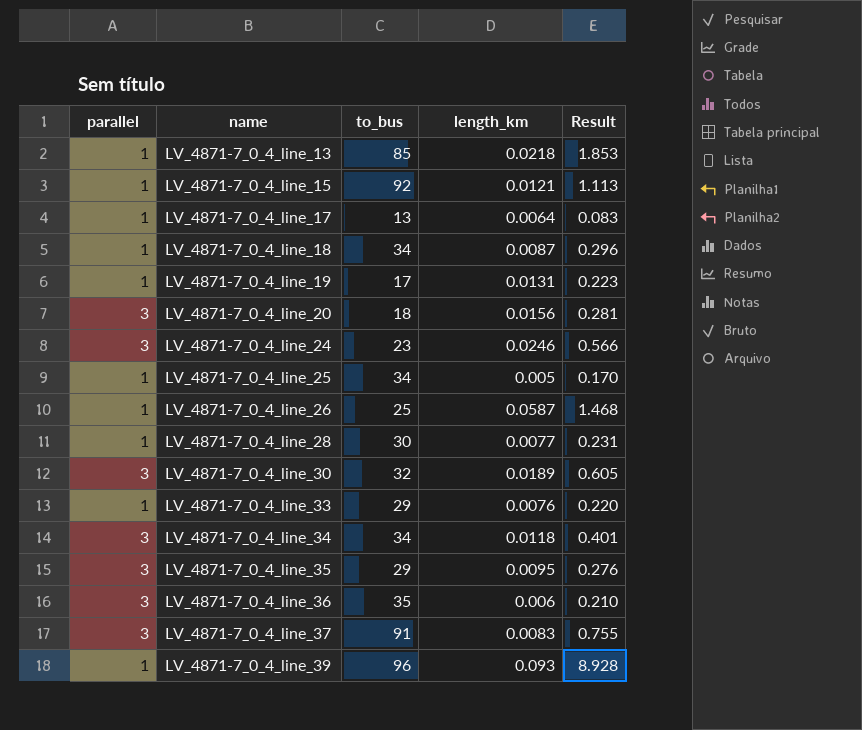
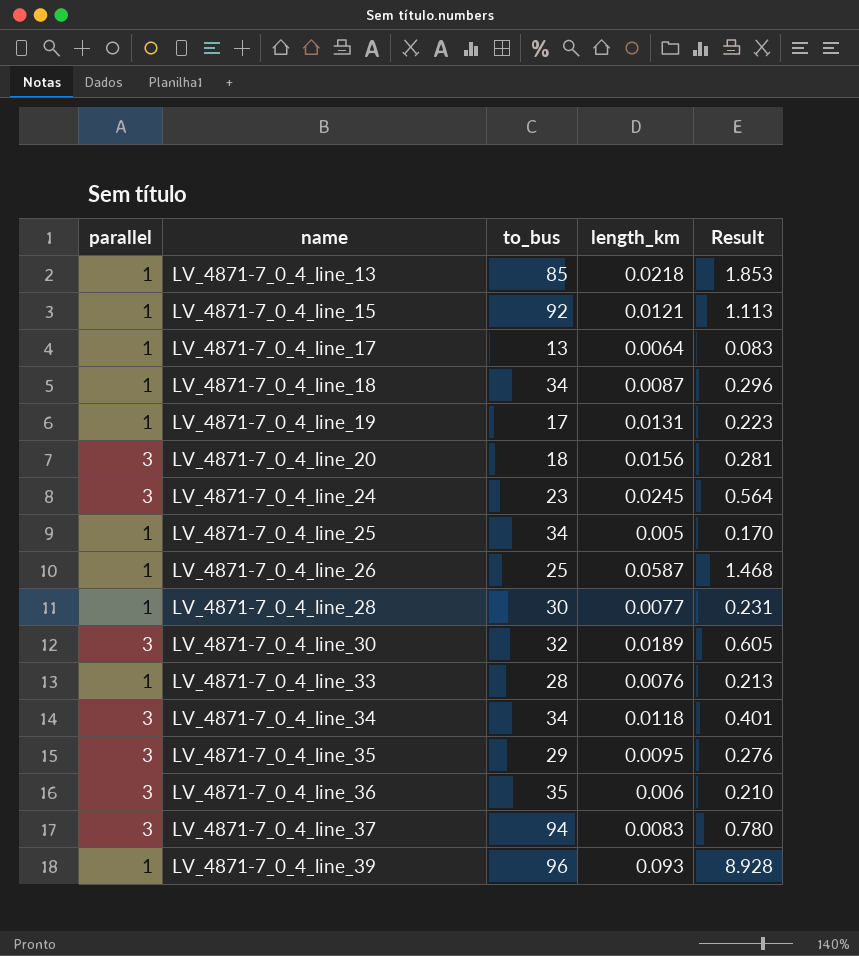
LV_4871-7_0_4_line_24 | length_km: 0.0246 -> 0.0245
LV_4871-7_0_4_line_24 | Result: 0.566 -> 0.564
LV_4871-7_0_4_line_33 | to_bus: 29 -> 28
LV_4871-7_0_4_line_33 | Result: 0.220 -> 0.213
LV_4871-7_0_4_line_37 | to_bus: 91 -> 94
LV_4871-7_0_4_line_37 | Result: 0.755 -> 0.780

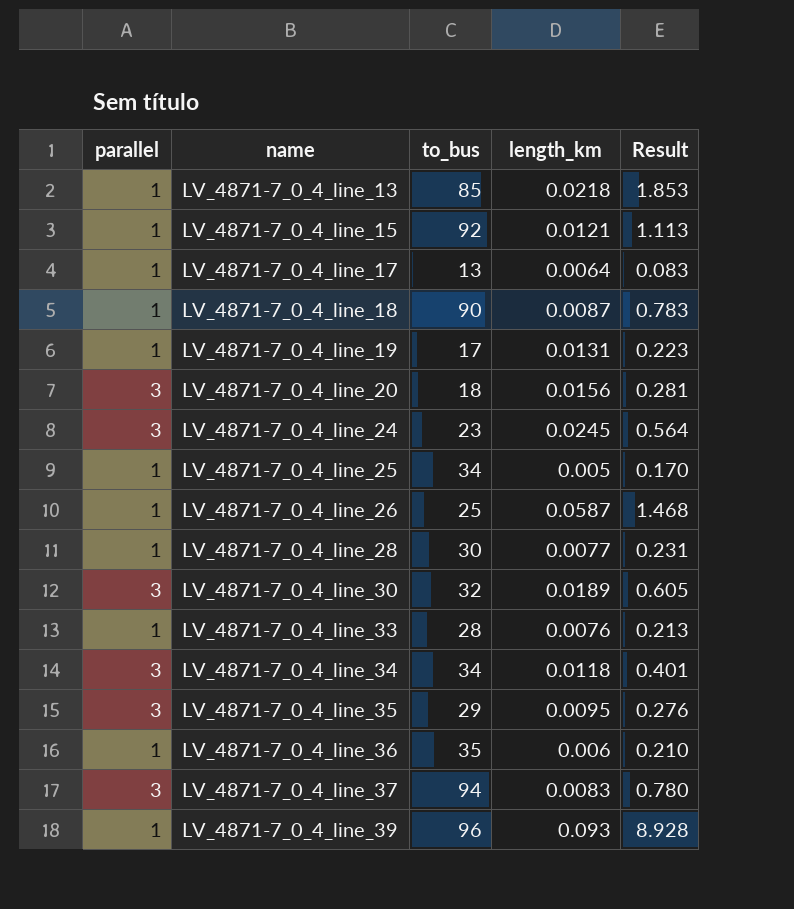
LV_4871-7_0_4_line_18 | to_bus: 34 -> 90
LV_4871-7_0_4_line_18 | Result: 0.296 -> 0.783
LV_4871-7_0_4_line_36 | parallel: 3 -> 1

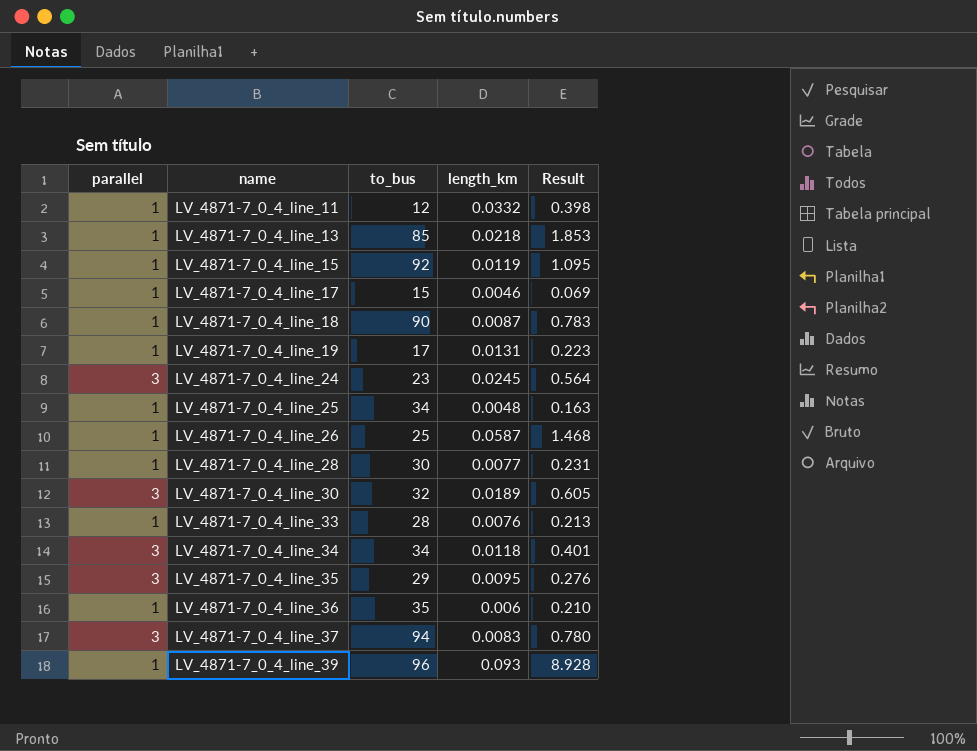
row LV_4871-7_0_4_line_20: 3 | 18 | 0.0156 | 0.281 -> none
row LV_4871-7_0_4_line_11: none -> 1 | 12 | 0.0332 | 0.398
LV_4871-7_0_4_line_15 | length_km: 0.0121 -> 0.0119
LV_4871-7_0_4_line_15 | Result: 1.113 -> 1.095
LV_4871-7_0_4_line_17 | to_bus: 13 -> 15
LV_4871-7_0_4_line_17 | length_km: 0.0064 -> 0.0046
LV_4871-7_0_4_line_17 | Result: 0.083 -> 0.069
LV_4871-7_0_4_line_25 | length_km: 0.005 -> 0.0048
LV_4871-7_0_4_line_25 | Result: 0.170 -> 0.163

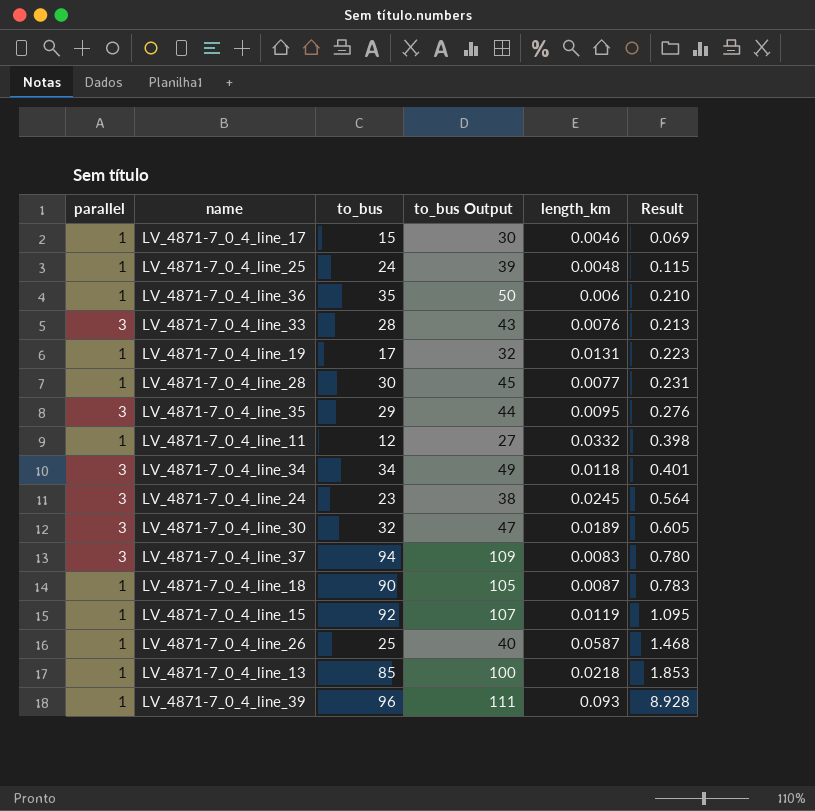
row order: name ascending -> Result ascending
column to_bus Output | formula: none -> [to_bus] + 15
LV_4871-7_0_4_line_25 | to_bus: 34 -> 24
LV_4871-7_0_4_line_25 | Result: 0.163 -> 0.115
LV_4871-7_0_4_line_33 | parallel: 1 -> 3

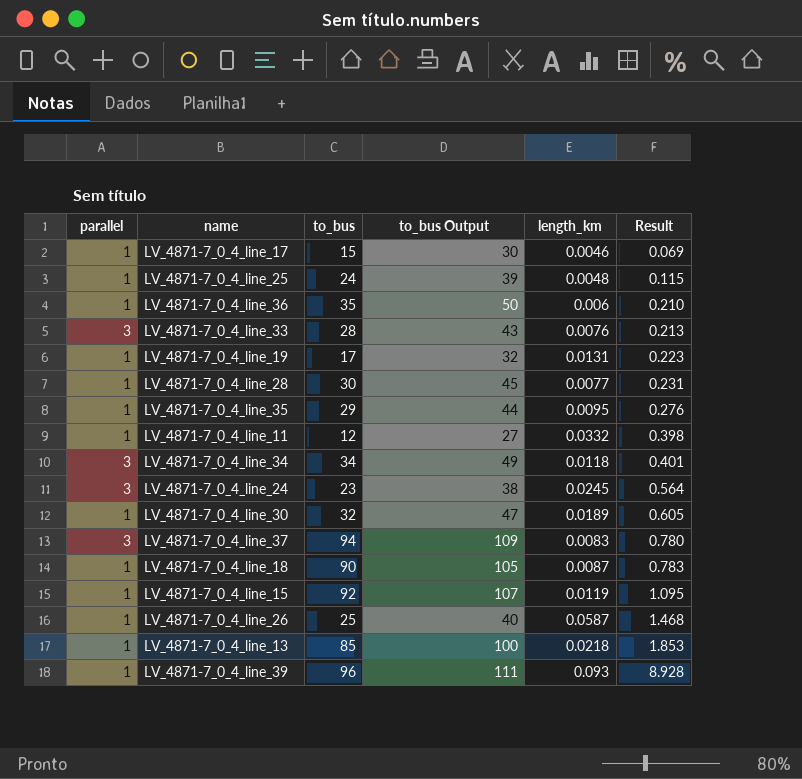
LV_4871-7_0_4_line_35 | parallel: 3 -> 1
LV_4871-7_0_4_line_30 | parallel: 3 -> 1

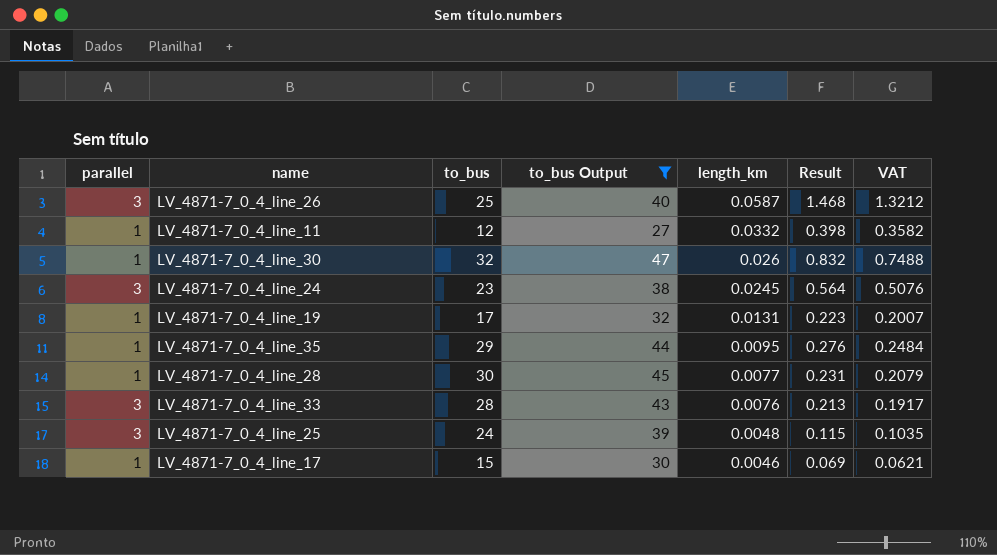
filter: none -> to_bus Output <= 47
row order: Result ascending -> length_km descending
column VAT | formula: none -> [Result] * 0.9
LV_4871-7_0_4_line_26 | parallel: 1 -> 3
LV_4871-7_0_4_line_30 | length_km: 0.0189 -> 0.026
LV_4871-7_0_4_line_30 | Result: 0.605 -> 0.832
LV_4871-7_0_4_line_25 | parallel: 1 -> 3

